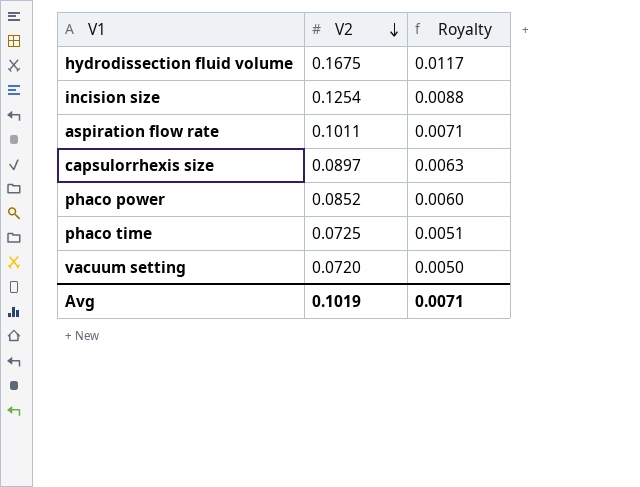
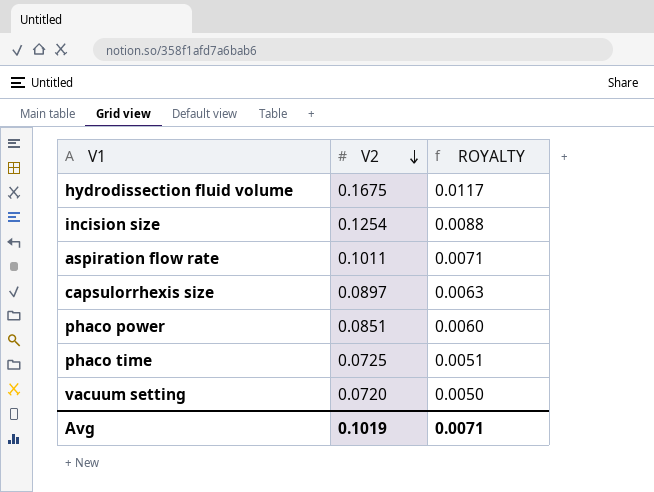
column name: Royalty -> ROYALTY
phaco power | V2: 0.0852 -> 0.0851

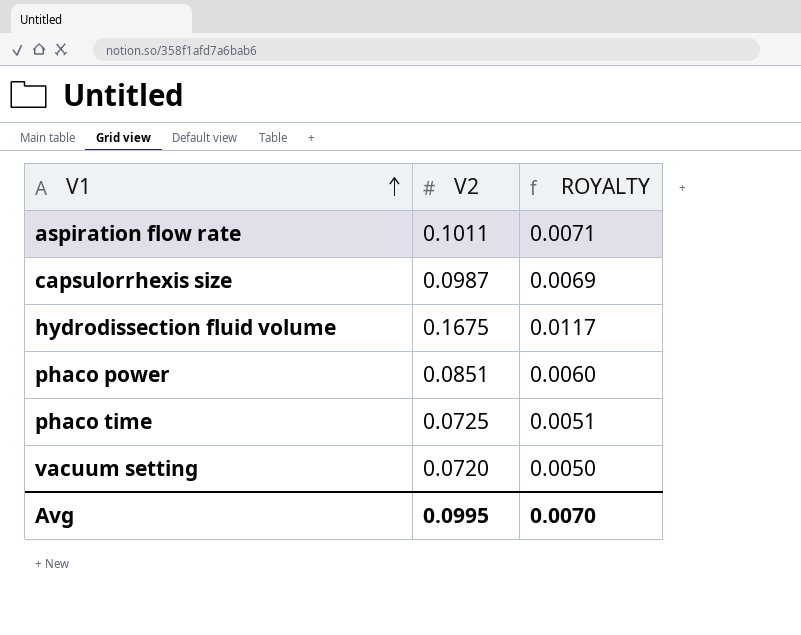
row order: V2 descending -> V1 ascending
row incision size: 0.1254 | 0.0088 -> none
capsulorrhexis size | V2: 0.0897 -> 0.0987
capsulorrhexis size | ROYALTY: 0.0063 -> 0.0069
Avg | V2: 0.1019 -> 0.0995
Avg | ROYALTY: 0.0071 -> 0.0070

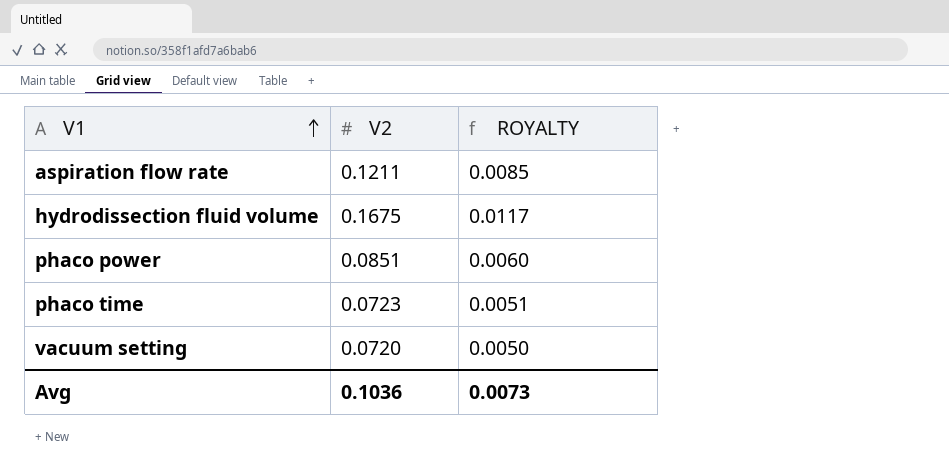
row capsulorrhexis size: 0.0987 | 0.0069 -> none
aspiration flow rate | V2: 0.1011 -> 0.1211
aspiration flow rate | ROYALTY: 0.0071 -> 0.0085
phaco time | V2: 0.0725 -> 0.0723
Avg | V2: 0.0995 -> 0.1036
Avg | ROYALTY: 0.0070 -> 0.0073

